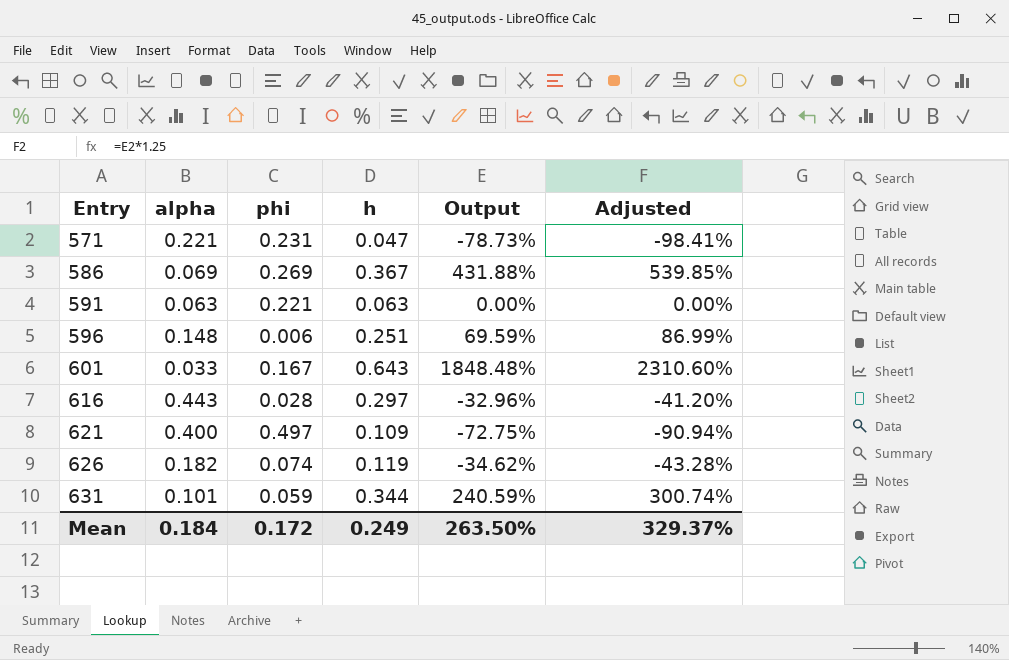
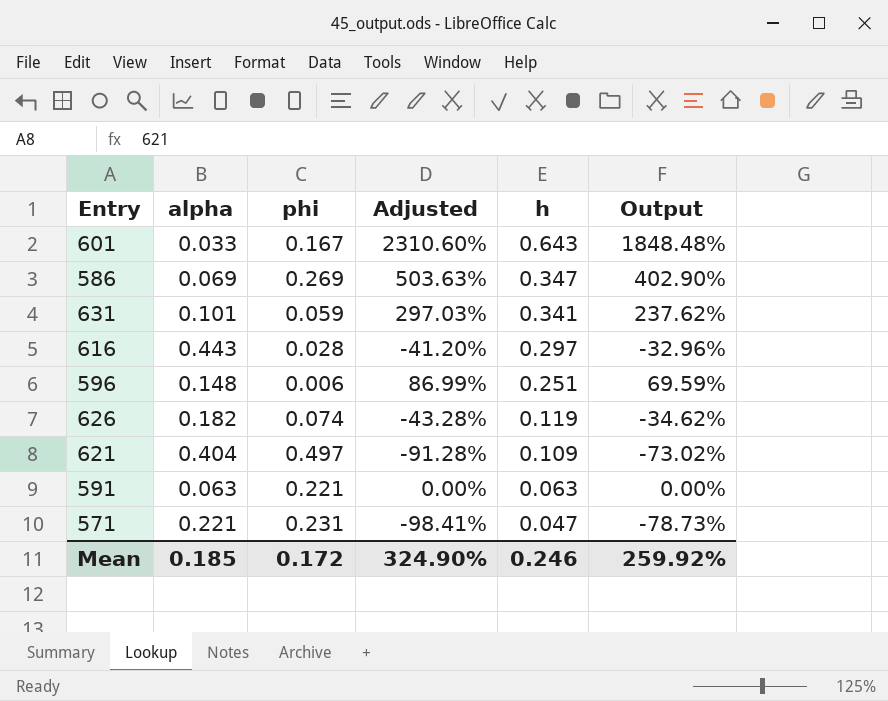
row order: Entry ascending -> h descending
column Adjusted | position: 6 -> 4
586 | Adjusted: 539.85% -> 503.63%
586 | h: 0.367 -> 0.347
586 | Output: 431.88% -> 402.90%
631 | Adjusted: 300.74% -> 297.03%
631 | h: 0.344 -> 0.341
631 | Output: 240.59% -> 237.62%
621 | alpha: 0.400 -> 0.404
621 | Adjusted: -90.94% -> -91.28%
621 | Output: -72.75% -> -73.02%
Mean | alpha: 0.184 -> 0.185
Mean | Adjusted: 329.37% -> 324.90%
Mean | h: 0.249 -> 0.246
Mean | Output: 263.50% -> 259.92%

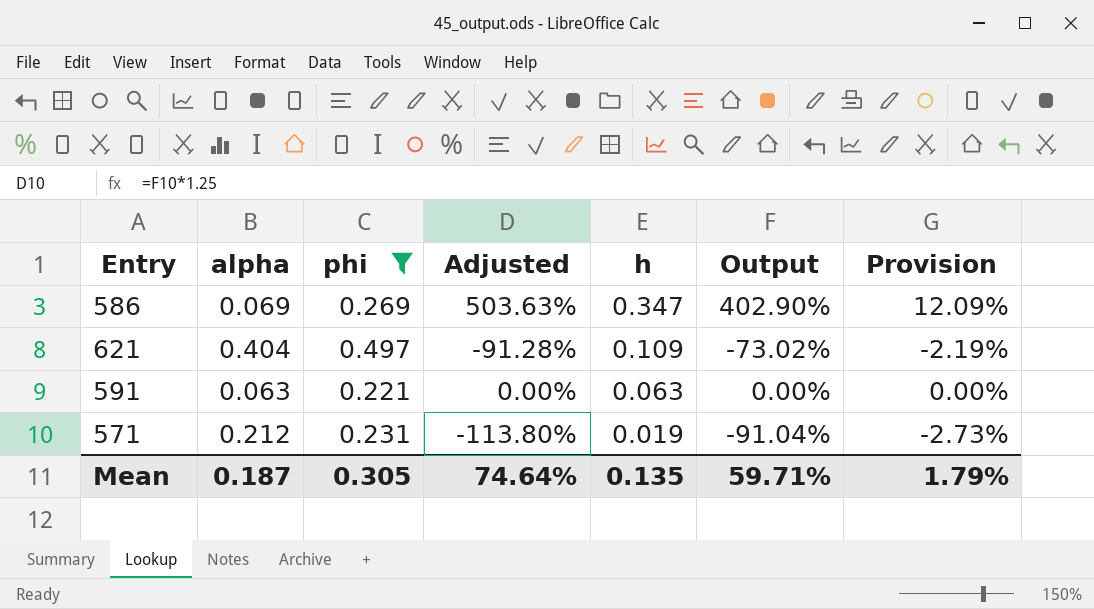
filter: none -> phi >= 0.221
column Provision | formula: none -> [Output] * 0.03
571 | alpha: 0.221 -> 0.212
571 | Adjusted: -98.41% -> -113.80%
571 | h: 0.047 -> 0.019
571 | Output: -78.73% -> -91.04%
Mean | alpha: 0.185 -> 0.187
Mean | phi: 0.172 -> 0.305
Mean | Adjusted: 324.90% -> 74.64%
Mean | h: 0.246 -> 0.135
Mean | Output: 259.92% -> 59.71%

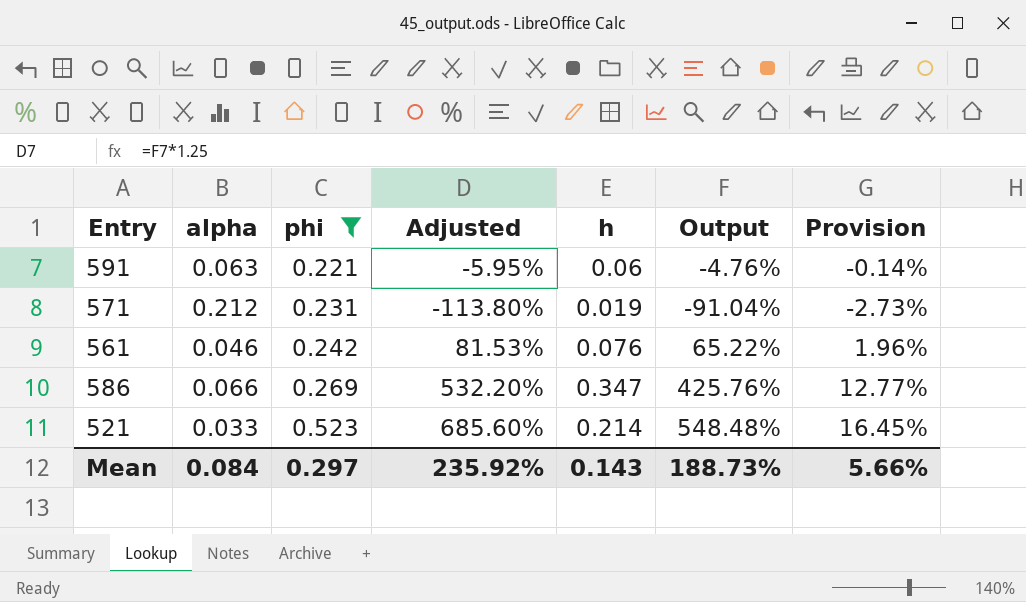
row order: h descending -> phi ascending
row 621: 0.404 | 0.497 | -91.28% | 0.109 | -73.02% | -2.19% -> none
591 | Adjusted: 0.00% -> -5.95%
591 | h: 0.063 -> 0.06
591 | Output: 0.00% -> -4.76%
591 | Provision: 0.00% -> -0.14%
row 561: none -> 0.046 | 0.242 | 81.53% | 0.076 | 65.22% | 1.96%
586 | alpha: 0.069 -> 0.066
586 | Adjusted: 503.63% -> 532.20%
586 | Output: 402.90% -> 425.76%
586 | Provision: 12.09% -> 12.77%
row 521: none -> 0.033 | 0.523 | 685.60% | 0.214 | 548.48% | 16.45%
Mean | alpha: 0.187 -> 0.084
Mean | phi: 0.305 -> 0.297
Mean | Adjusted: 74.64% -> 235.92%
Mean | h: 0.135 -> 0.143
Mean | Output: 59.71% -> 188.73%
Mean | Provision: 1.79% -> 5.66%

